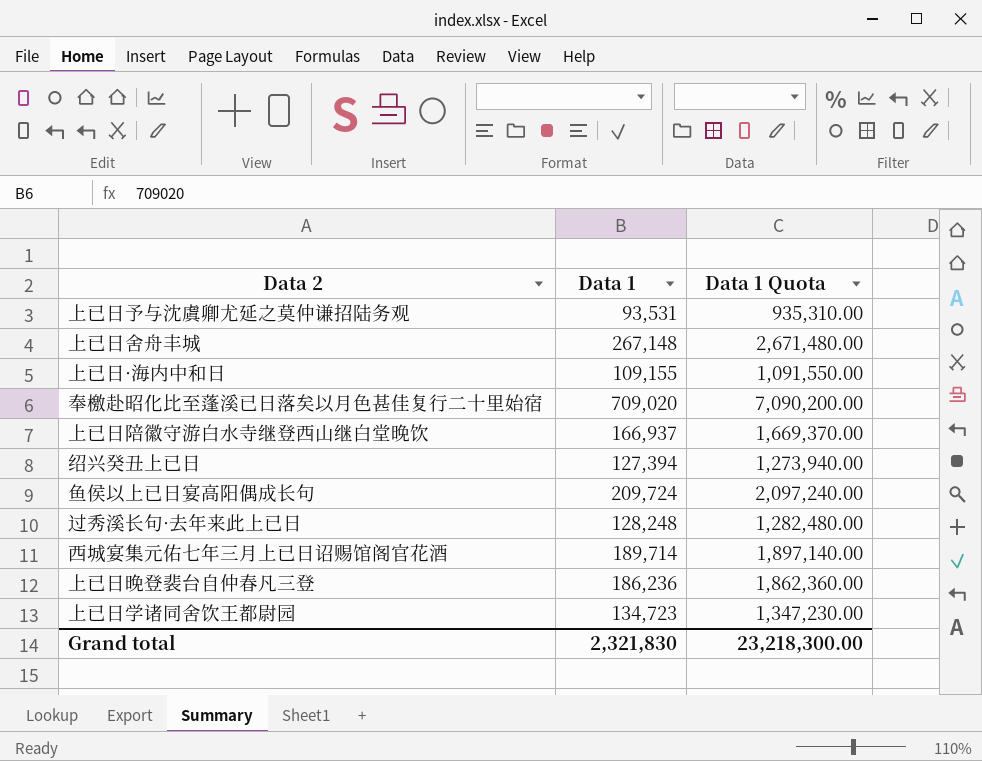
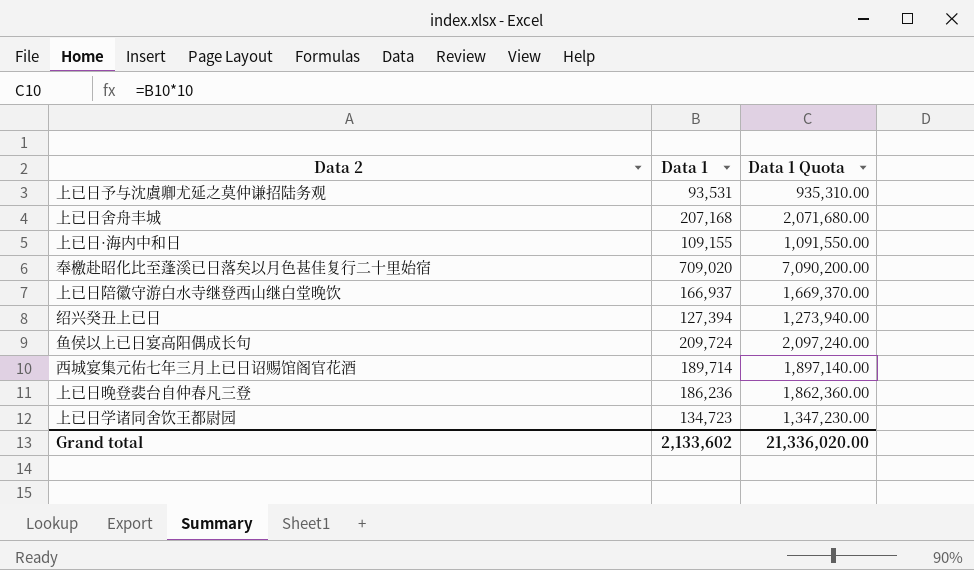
row 过秀溪长句·去年来此上已日: 128,248 | 1,282,480.00 -> none
上已日舍舟丰城 | Data 1: 267,148 -> 207,168
上已日舍舟丰城 | Data 1 Quota: 2,671,480.00 -> 2,071,680.00
Grand total | Data 1: 2,321,830 -> 2,133,602
Grand total | Data 1 Quota: 23,218,300.00 -> 21,336,020.00

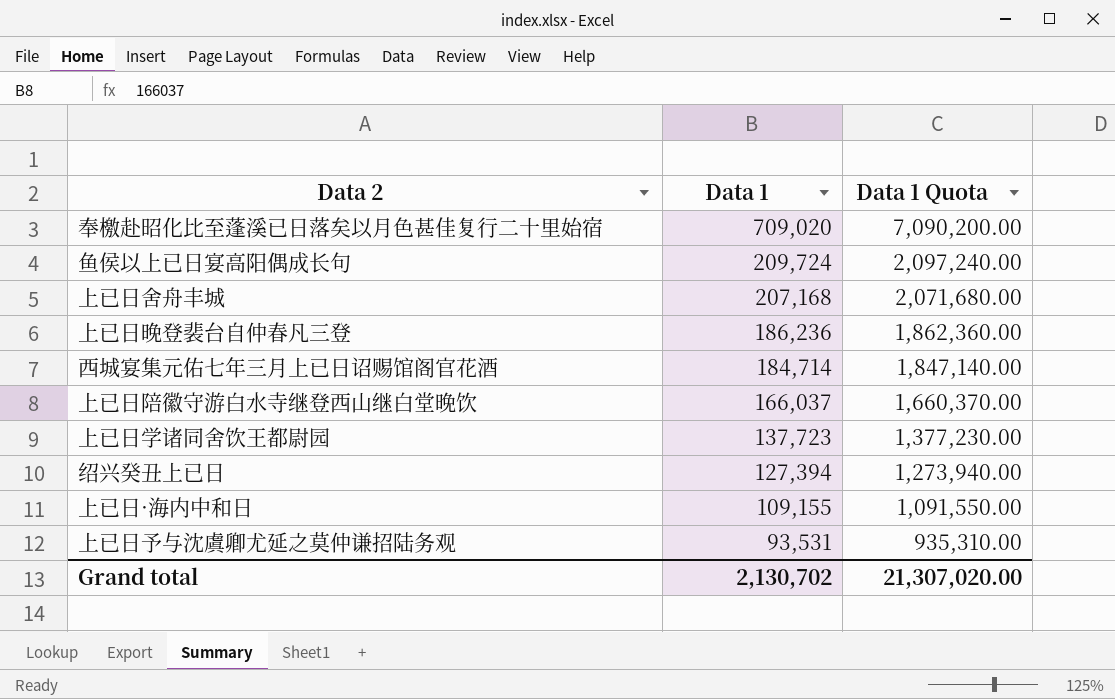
row order: none -> Data 1 descending
西城宴集元佑七年三月上已日诏赐馆阁官花酒 | Data 1: 189,714 -> 184,714
西城宴集元佑七年三月上已日诏赐馆阁官花酒 | Data 1 Quota: 1,897,140.00 -> 1,847,140.00
上已日陪徽守游白水寺继登西山继白堂晚饮 | Data 1: 166,937 -> 166,037
上已日陪徽守游白水寺继登西山继白堂晚饮 | Data 1 Quota: 1,669,370.00 -> 1,660,370.00
上已日学诸同舍饮王都尉园 | Data 1: 134,723 -> 137,723
上已日学诸同舍饮王都尉园 | Data 1 Quota: 1,347,230.00 -> 1,377,230.00
Grand total | Data 1: 2,133,602 -> 2,130,702
Grand total | Data 1 Quota: 21,336,020.00 -> 21,307,020.00

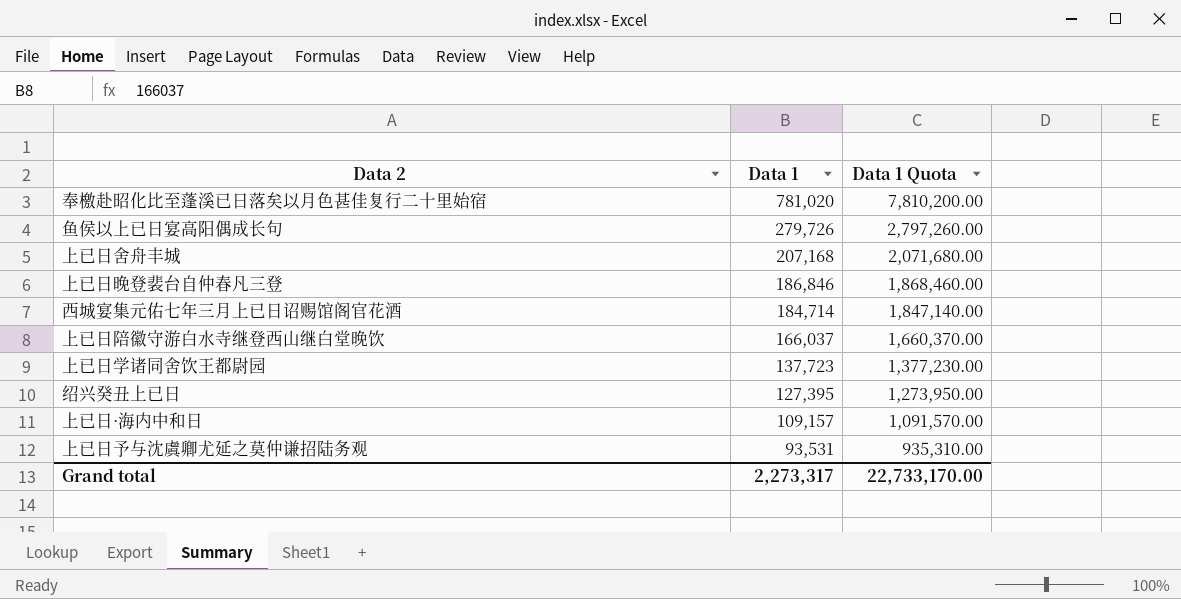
奉檄赴昭化比至蓬溪已日落矣以月色甚佳复行二十里始宿 | Data 1: 709,020 -> 781,020
奉檄赴昭化比至蓬溪已日落矣以月色甚佳复行二十里始宿 | Data 1 Quota: 7,090,200.00 -> 7,810,200.00
鱼侯以上已日宴高阳偶成长句 | Data 1: 209,724 -> 279,726
鱼侯以上已日宴高阳偶成长句 | Data 1 Quota: 2,097,240.00 -> 2,797,260.00
上已日晚登裴台自仲春凡三登 | Data 1: 186,236 -> 186,846
上已日晚登裴台自仲春凡三登 | Data 1 Quota: 1,862,360.00 -> 1,868,460.00
绍兴癸丑上已日 | Data 1: 127,394 -> 127,395
绍兴癸丑上已日 | Data 1 Quota: 1,273,940.00 -> 1,273,950.00
上已日·海内中和日 | Data 1: 109,155 -> 109,157
上已日·海内中和日 | Data 1 Quota: 1,091,550.00 -> 1,091,570.00
Grand total | Data 1: 2,130,702 -> 2,273,317
Grand total | Data 1 Quota: 21,307,020.00 -> 22,733,170.00

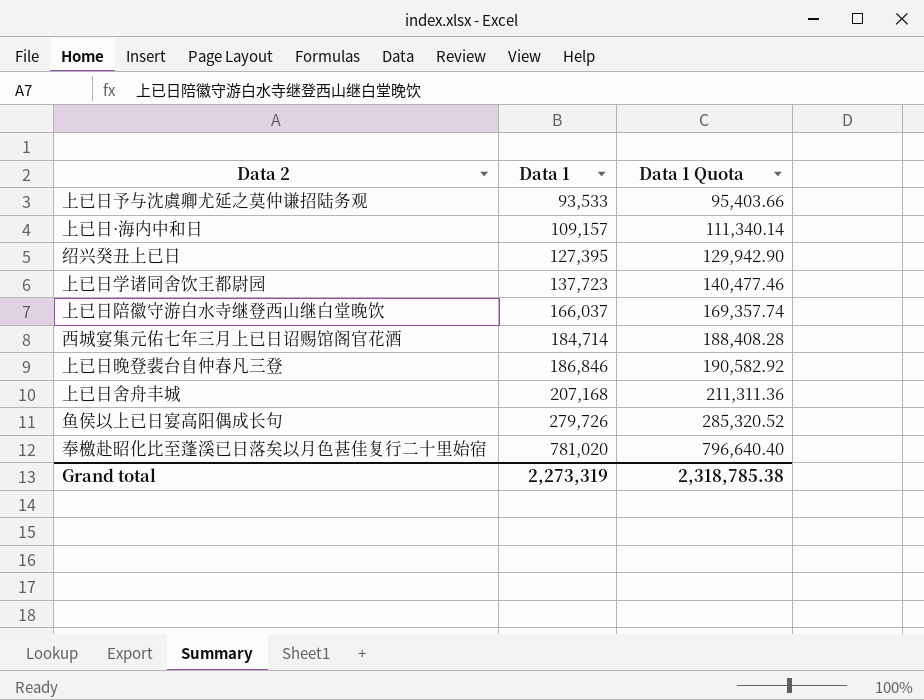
row order: Data 1 descending -> Data 1 ascending
column Data 1 Quota | formula: [Data 1] * 10 -> [Data 1] * 1.02
上已日予与沈虞卿尤延之莫仲谦招陆务观 | Data 1: 93,531 -> 93,533
Grand total | Data 1: 2,273,317 -> 2,273,319
Grand total | Data 1 Quota: 22,733,170.00 -> 2,318,785.38

